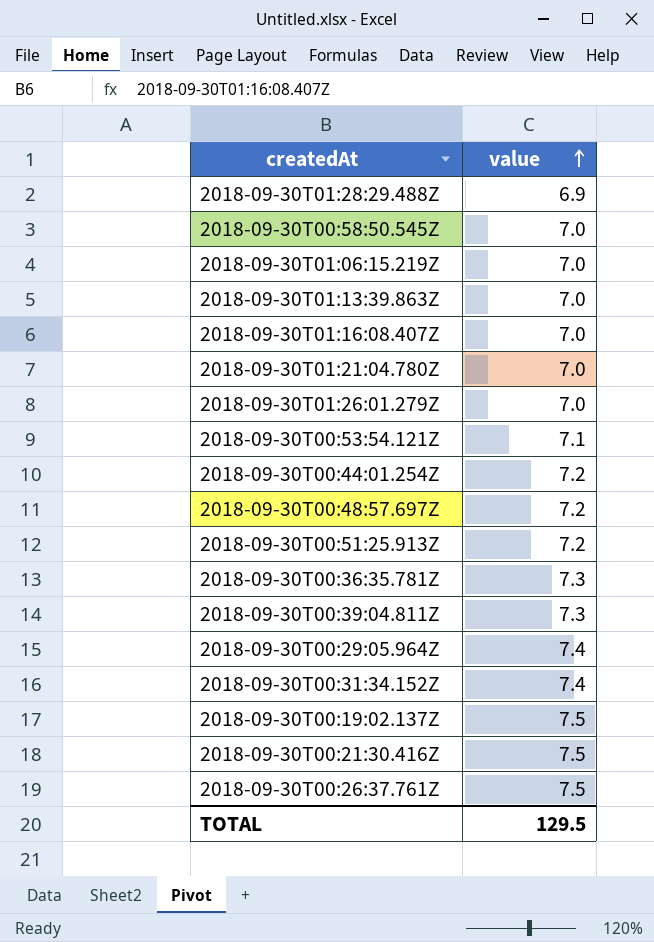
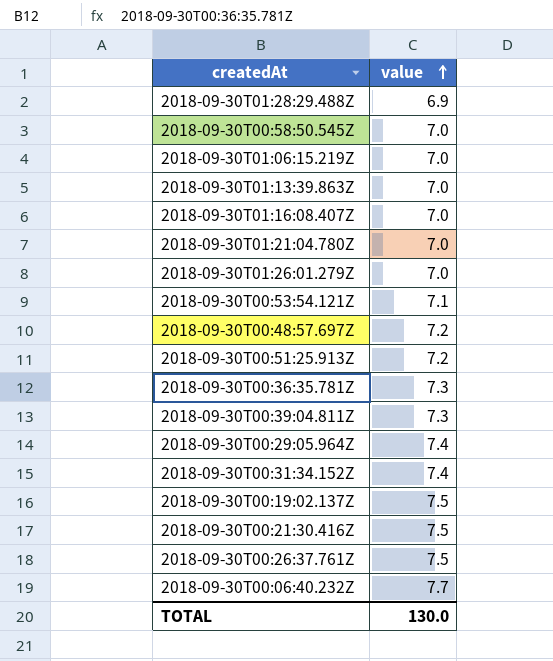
row 2018-09-30T00:44:01.254Z: 7.2 -> none
row 2018-09-30T00:06:40.232Z: none -> 7.7
TOTAL | value: 129.5 -> 130.0

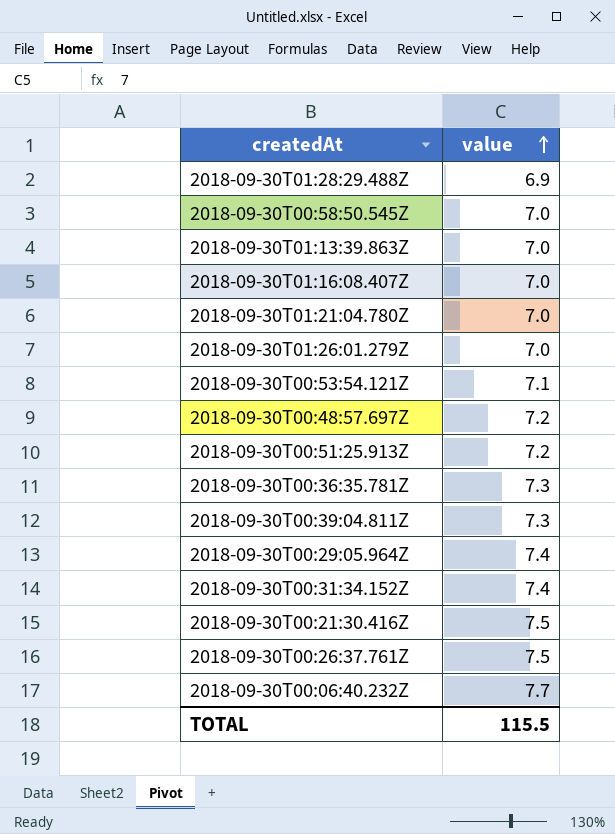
row 2018-09-30T01:06:15.219Z: 7.0 -> none
row 2018-09-30T00:19:02.137Z: 7.5 -> none
TOTAL | value: 130.0 -> 115.5

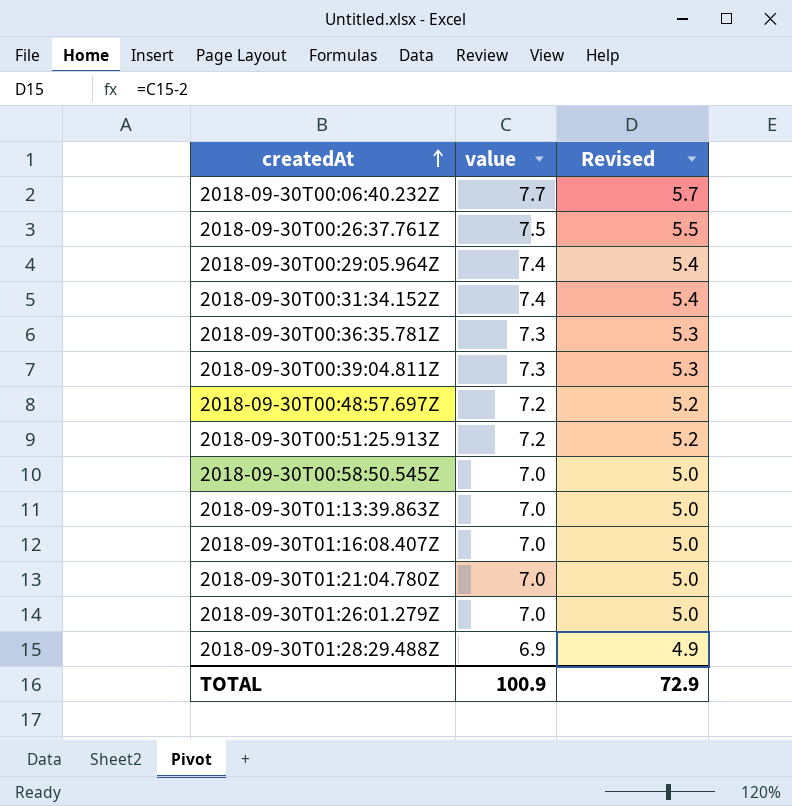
row order: value ascending -> createdAt ascending
column Revised | formula: none -> [value] - 2
row 2018-09-30T00:53:54.121Z: 7.1 -> none
row 2018-09-30T00:21:30.416Z: 7.5 -> none
TOTAL | value: 115.5 -> 100.9

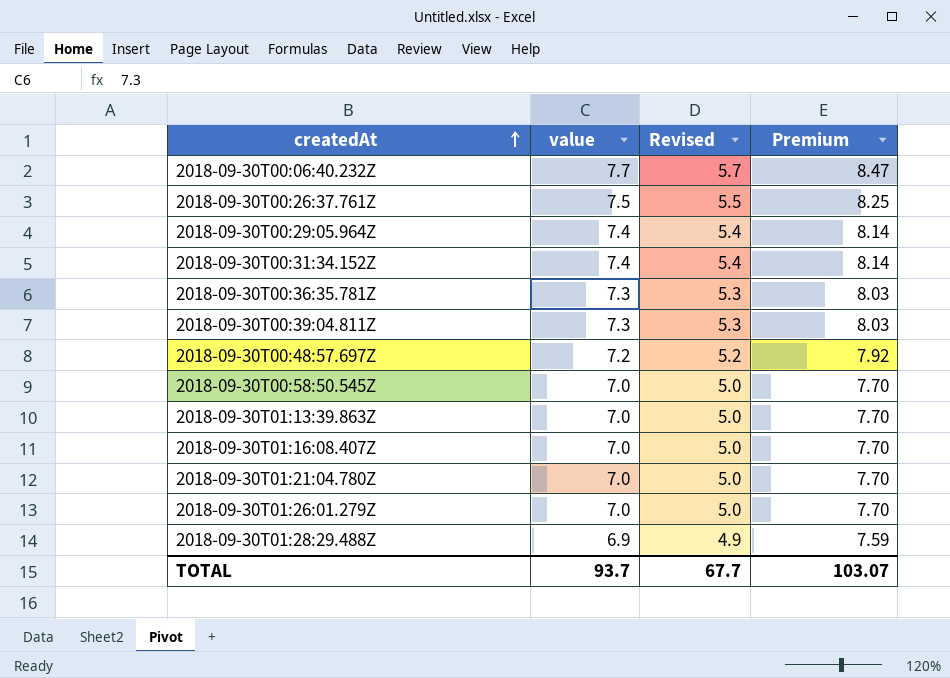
column Premium | formula: none -> [value] * 1.1
row 2018-09-30T00:51:25.913Z: 7.2 | 5.2 -> none
TOTAL | value: 100.9 -> 93.7
TOTAL | Revised: 72.9 -> 67.7

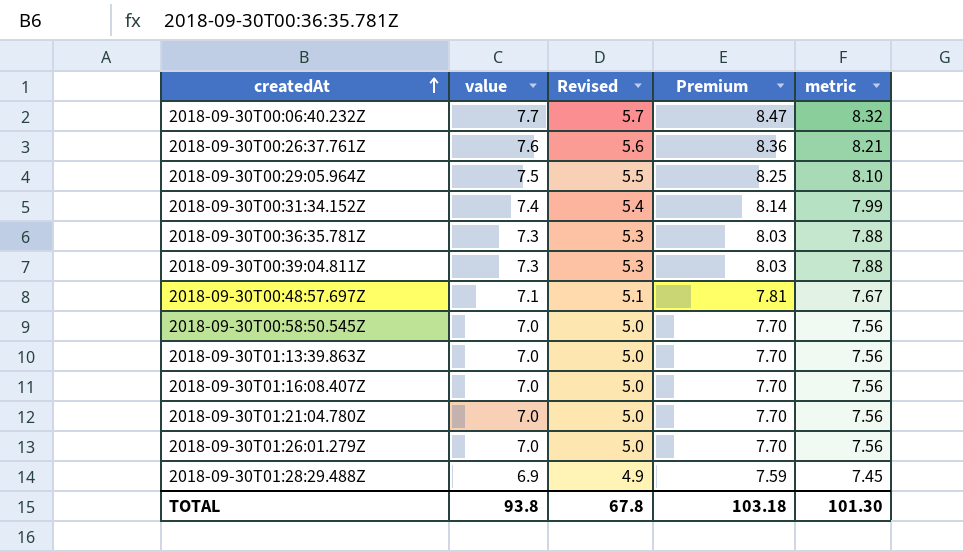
column metric | formula: none -> [value] * 1.08
2018-09-30T00:26:37.761Z | value: 7.5 -> 7.6
2018-09-30T00:26:37.761Z | Revised: 5.5 -> 5.6
2018-09-30T00:26:37.761Z | Premium: 8.25 -> 8.36
2018-09-30T00:29:05.964Z | value: 7.4 -> 7.5
2018-09-30T00:29:05.964Z | Revised: 5.4 -> 5.5
2018-09-30T00:29:05.964Z | Premium: 8.14 -> 8.25
2018-09-30T00:48:57.697Z | value: 7.2 -> 7.1
2018-09-30T00:48:57.697Z | Revised: 5.2 -> 5.1
2018-09-30T00:48:57.697Z | Premium: 7.92 -> 7.81
TOTAL | value: 93.7 -> 93.8
TOTAL | Revised: 67.7 -> 67.8
TOTAL | Premium: 103.07 -> 103.18

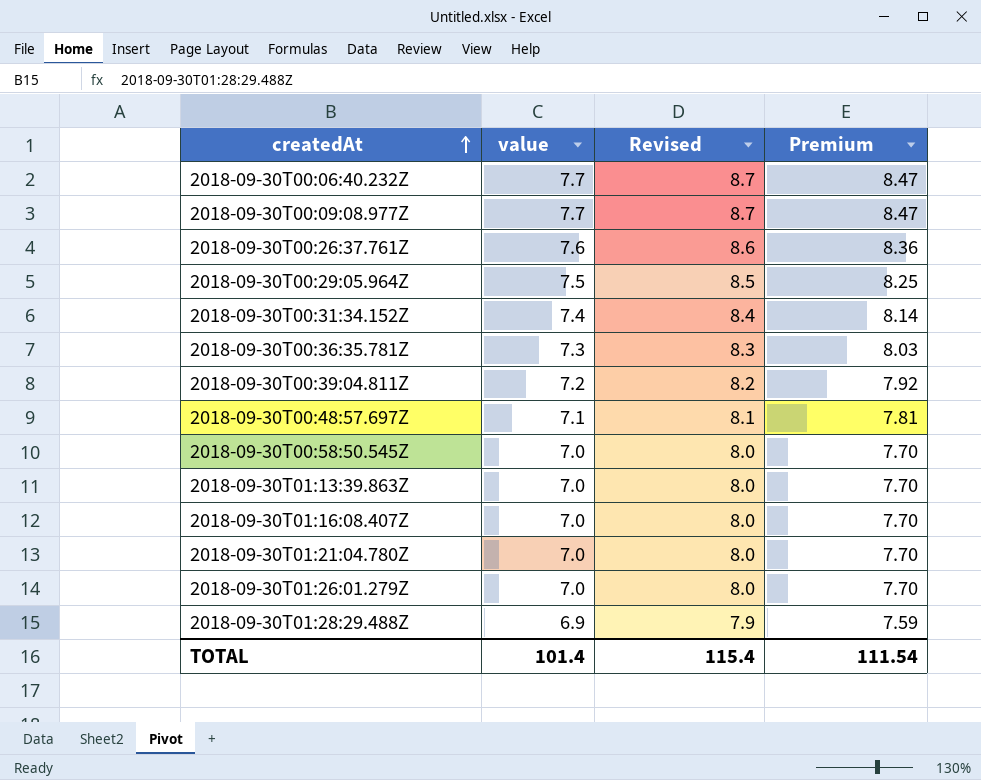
column metric | formula: [value] * 1.08 -> none
column Revised | formula: [value] - 2 -> [value] + 1
row 2018-09-30T00:09:08.977Z: none -> 7.7 | 8.7 | 8.47
2018-09-30T00:39:04.811Z | value: 7.3 -> 7.2
2018-09-30T00:39:04.811Z | Premium: 8.03 -> 7.92
TOTAL | value: 93.8 -> 101.4
TOTAL | Revised: 67.8 -> 115.4
TOTAL | Premium: 103.18 -> 111.54

